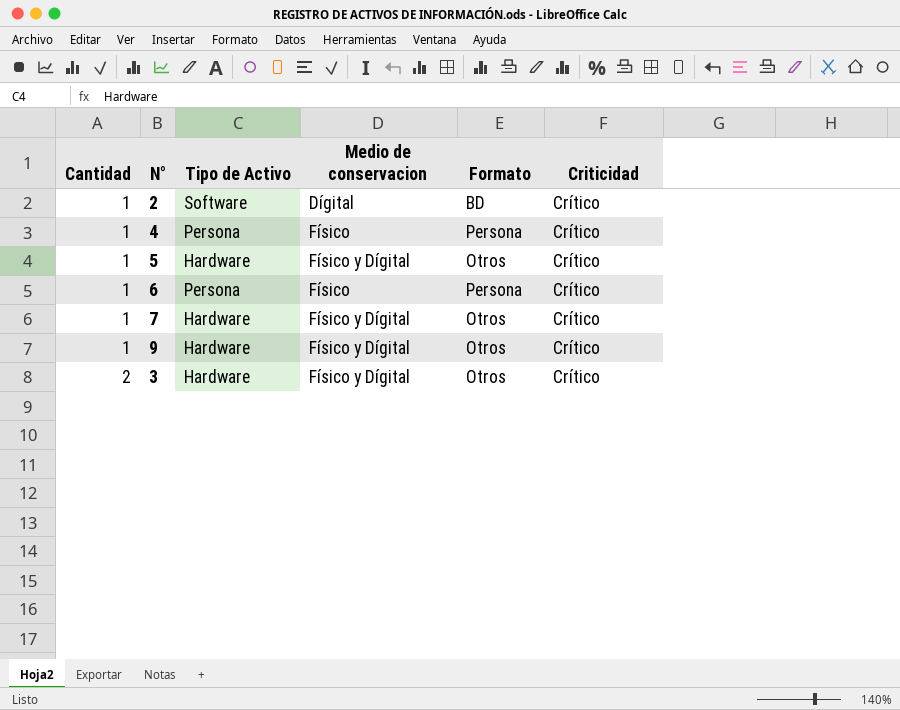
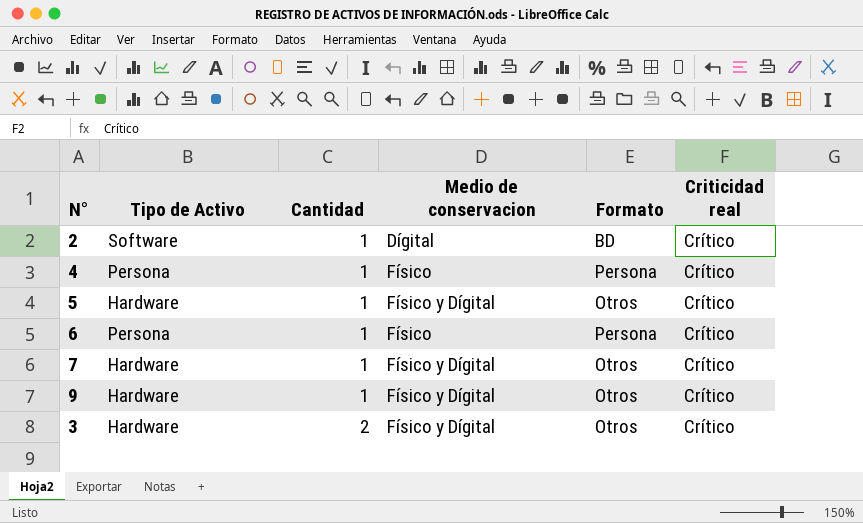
column Cantidad | position: 1 -> 3
column name: Criticidad -> Criticidad real

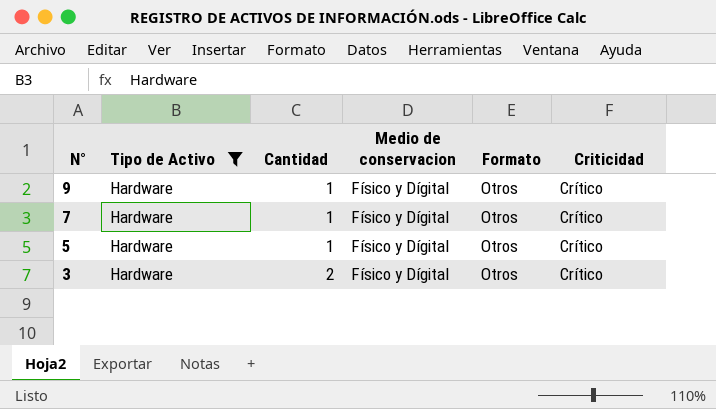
filter: none -> Tipo de Activo = Hardware
row order: Cantidad ascending -> N° descending
column name: Criticidad real -> Criticidad

